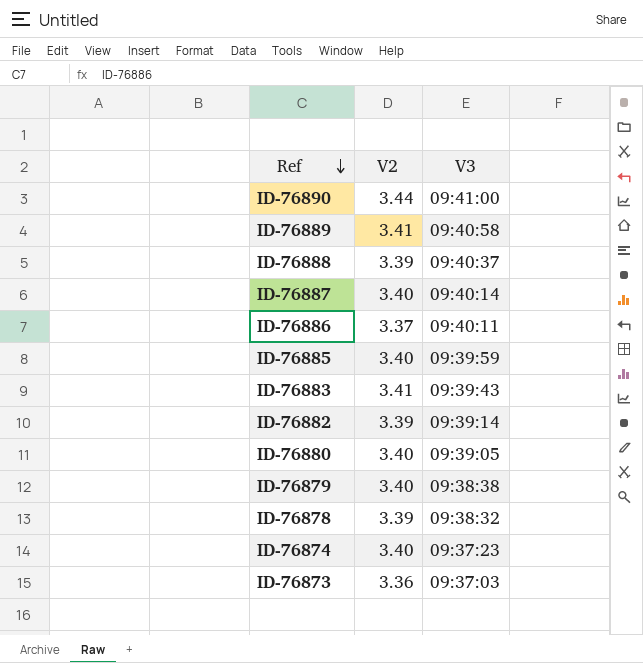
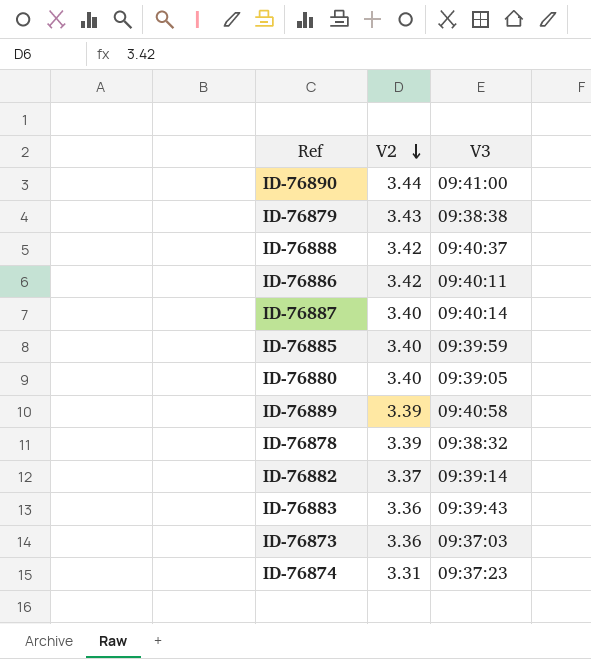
row order: Ref descending -> V2 descending
ID-76879 | V2: 3.40 -> 3.43
ID-76888 | V2: 3.39 -> 3.42
ID-76886 | V2: 3.37 -> 3.42
ID-76889 | V2: 3.41 -> 3.39
ID-76882 | V2: 3.39 -> 3.37
ID-76883 | V2: 3.41 -> 3.36
ID-76874 | V2: 3.40 -> 3.31

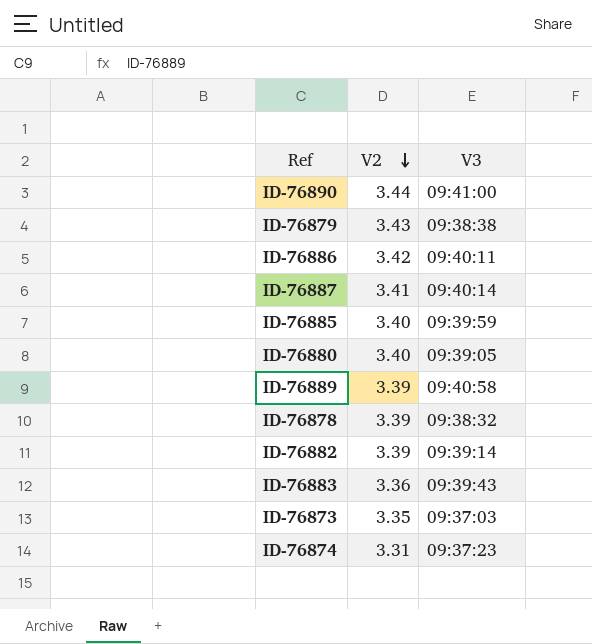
row ID-76888: 3.42 | 09:40:37 -> none
ID-76887 | V2: 3.40 -> 3.41
ID-76882 | V2: 3.37 -> 3.39
ID-76873 | V2: 3.36 -> 3.35

